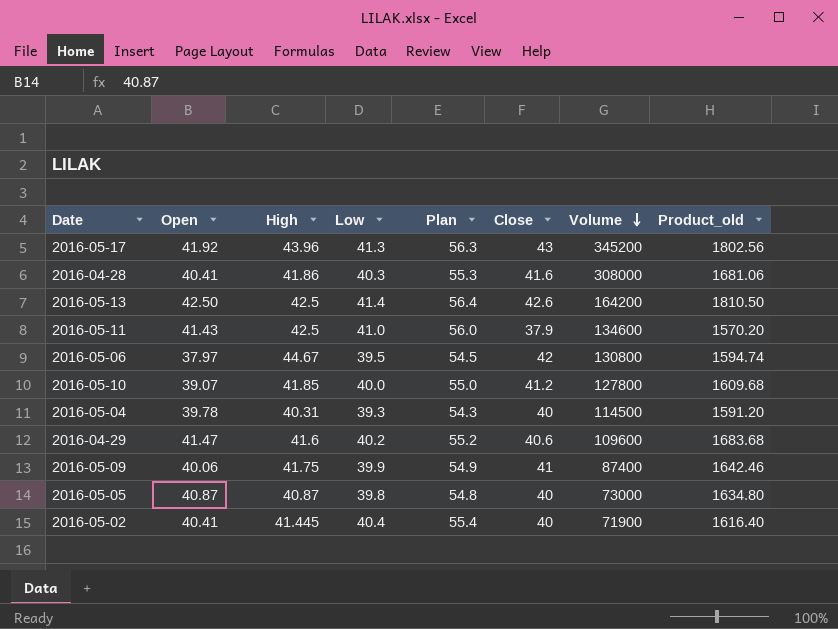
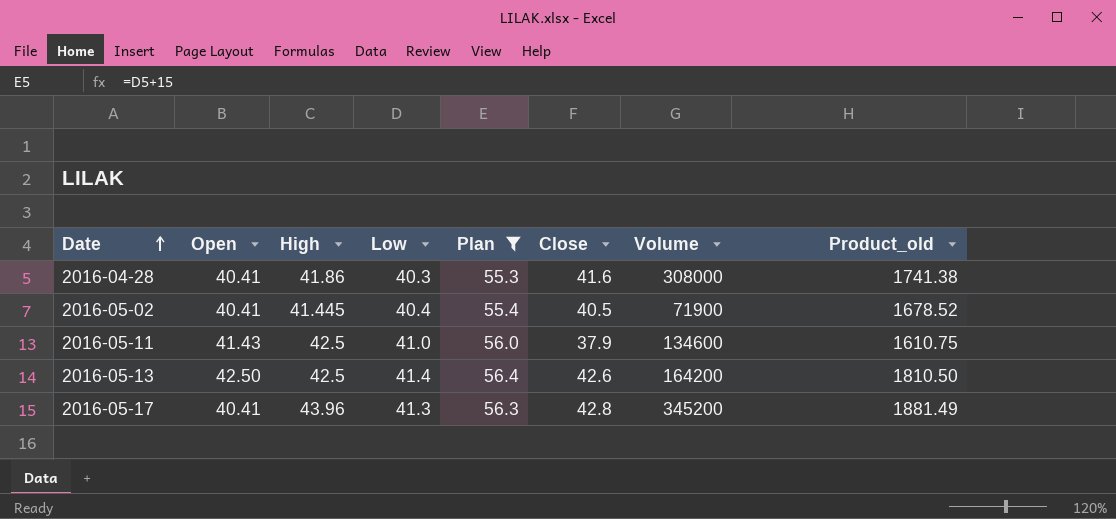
filter: none -> Plan >= 55.3
row order: Volume descending -> Date ascending
column Product_old | formula: [Open] * [Close] -> [High] * [Close]
2016-05-02 | Close: 40 -> 40.5
2016-05-17 | Open: 41.92 -> 40.41
2016-05-17 | Close: 43 -> 42.8

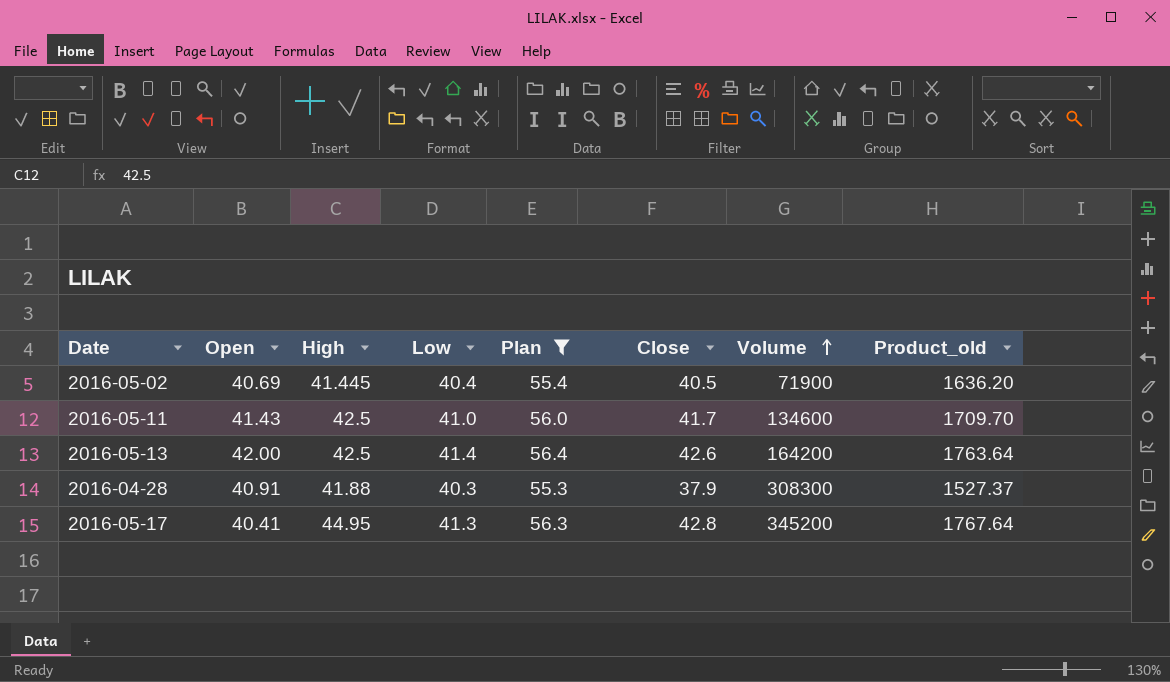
row order: Date ascending -> Volume ascending
column Product_old | formula: [High] * [Close] -> [Low] * [Close]
2016-05-02 | Open: 40.41 -> 40.69
2016-05-11 | Close: 37.9 -> 41.7
2016-05-13 | Open: 42.50 -> 42.00
2016-04-28 | Open: 40.41 -> 40.91
2016-04-28 | High: 41.86 -> 41.88
2016-04-28 | Close: 41.6 -> 37.9
2016-04-28 | Volume: 308000 -> 308300
2016-05-17 | High: 43.96 -> 44.95

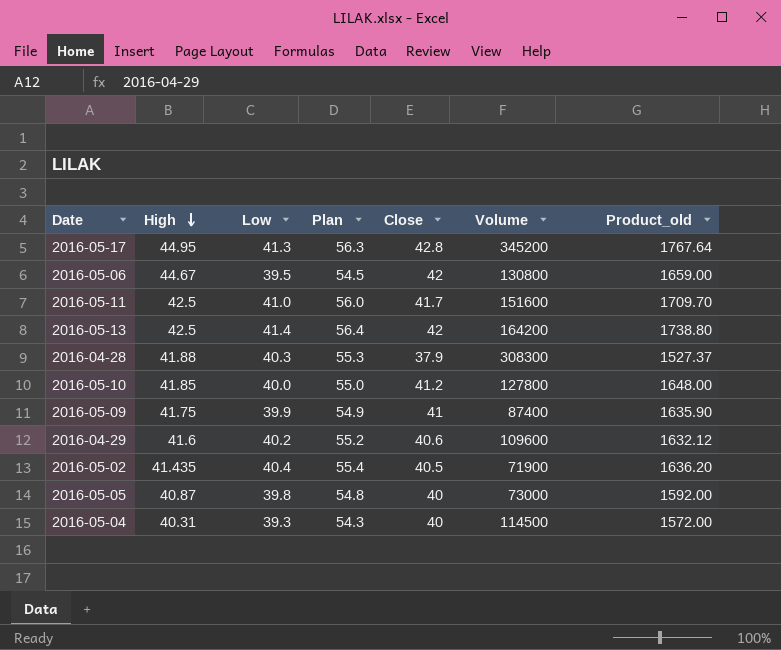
filter: Plan >= 55.3 -> none
row order: Volume ascending -> High descending
column Open | position: 2 -> none
2016-05-11 | Volume: 134600 -> 151600
2016-05-13 | Close: 42.6 -> 42
2016-05-13 | Product_old: 1763.64 -> 1738.80
2016-05-02 | High: 41.445 -> 41.435

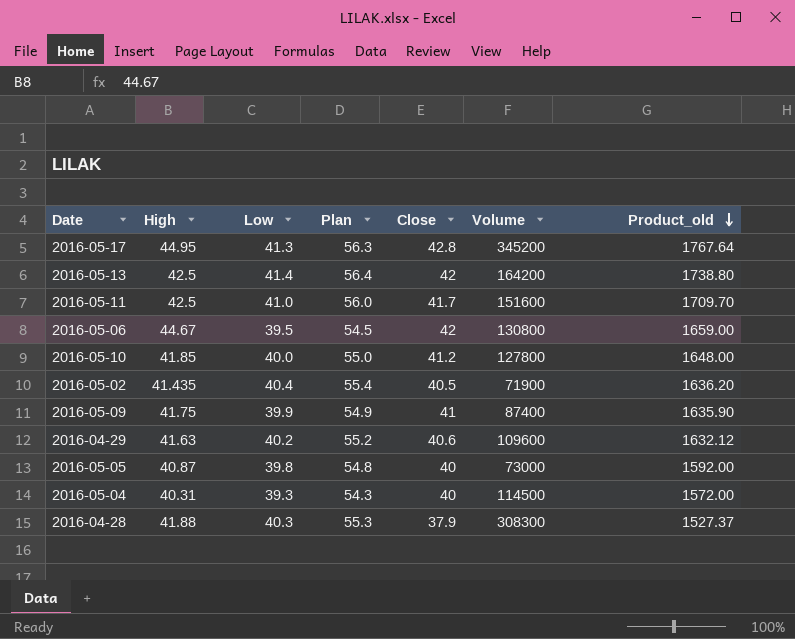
row order: High descending -> Product_old descending
2016-04-29 | High: 41.6 -> 41.63

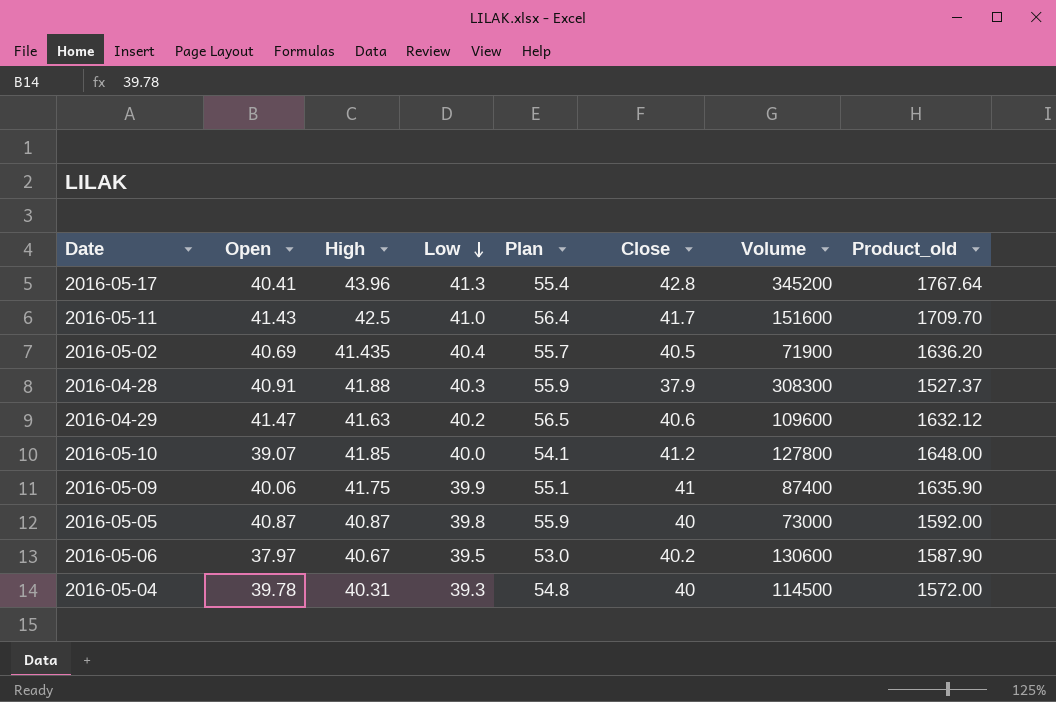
row order: Product_old descending -> Low descending
column Open | position: none -> 2
column Plan | formula: [Low] + 15 -> [Open] + 15
row 2016-05-13: 42.5 | 41.4 | 56.4 | 42 | 164200 | 1738.80 -> none
2016-05-17 | High: 44.95 -> 43.96
2016-05-06 | High: 44.67 -> 40.67
2016-05-06 | Close: 42 -> 40.2
2016-05-06 | Volume: 130800 -> 130600
2016-05-06 | Product_old: 1659.00 -> 1587.90

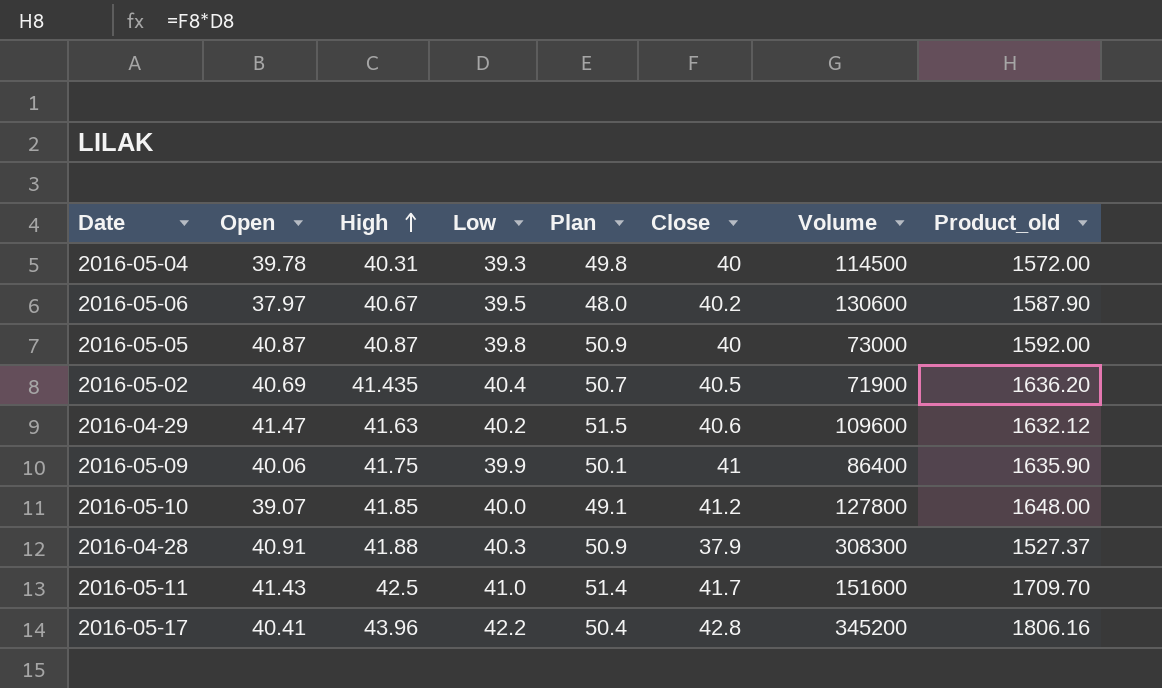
row order: Low descending -> High ascending
column Plan | formula: [Open] + 15 -> [Open] + 10
2016-05-09 | Volume: 87400 -> 86400
2016-05-17 | Low: 41.3 -> 42.2
2016-05-17 | Product_old: 1767.64 -> 1806.16

